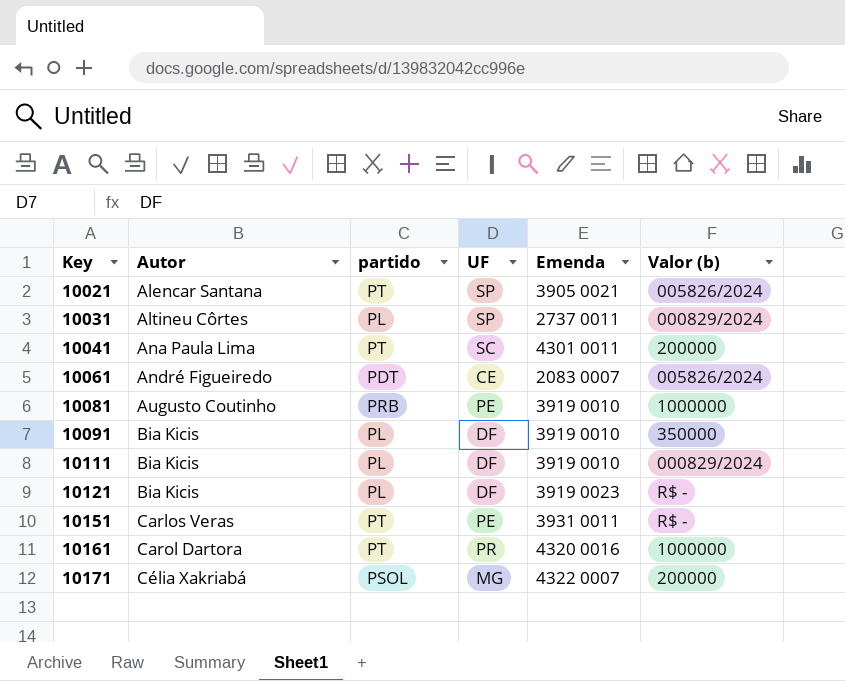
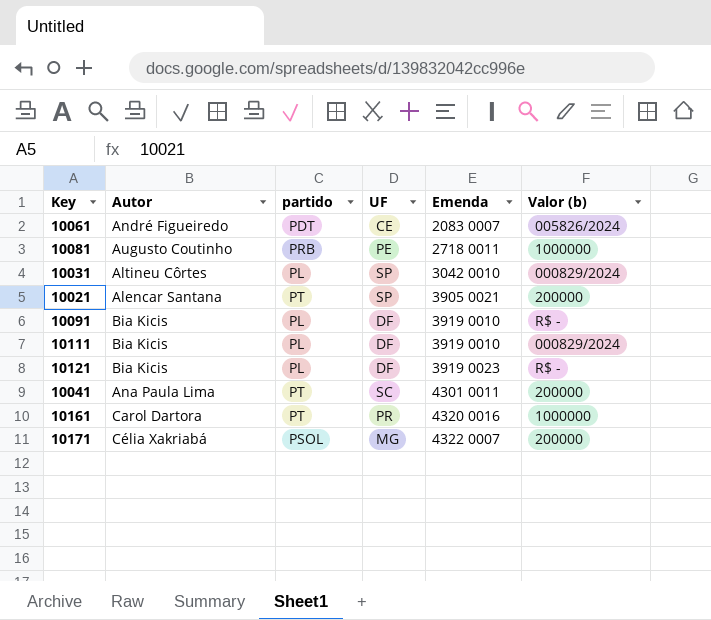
row order: Key ascending -> Emenda ascending
row 10151: Carlos Veras | PT | PE | 3931 0011 | R$ - -> none
10081 | Emenda: 3919 0010 -> 2718 0011
10031 | Emenda: 2737 0011 -> 3042 0010
10021 | Valor (b): 005826/2024 -> 200000
10091 | Valor (b): 350000 -> R$ -

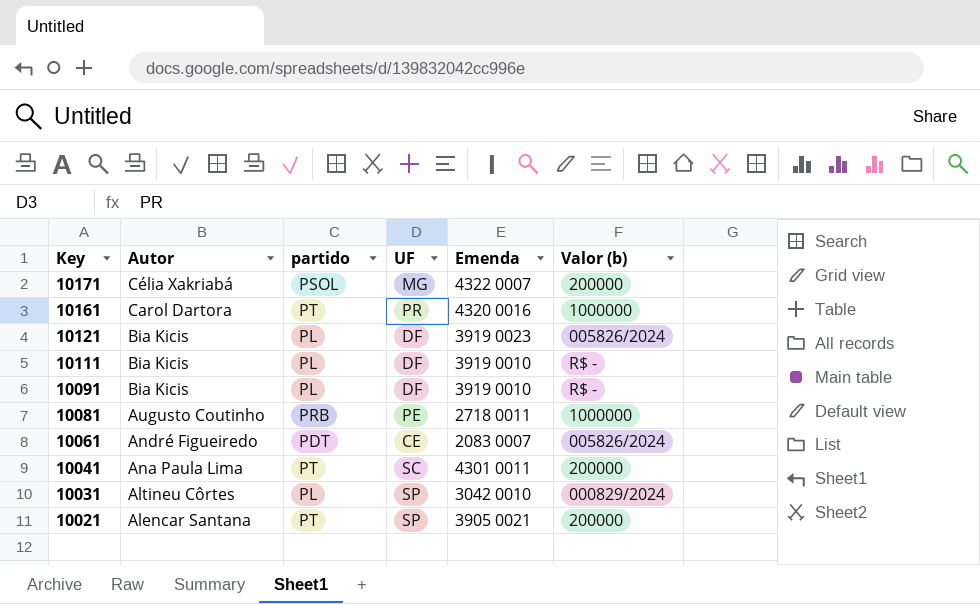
row order: Emenda ascending -> Key descending
10121 | Valor (b): R$ - -> 005826/2024
10111 | Valor (b): 000829/2024 -> R$ -

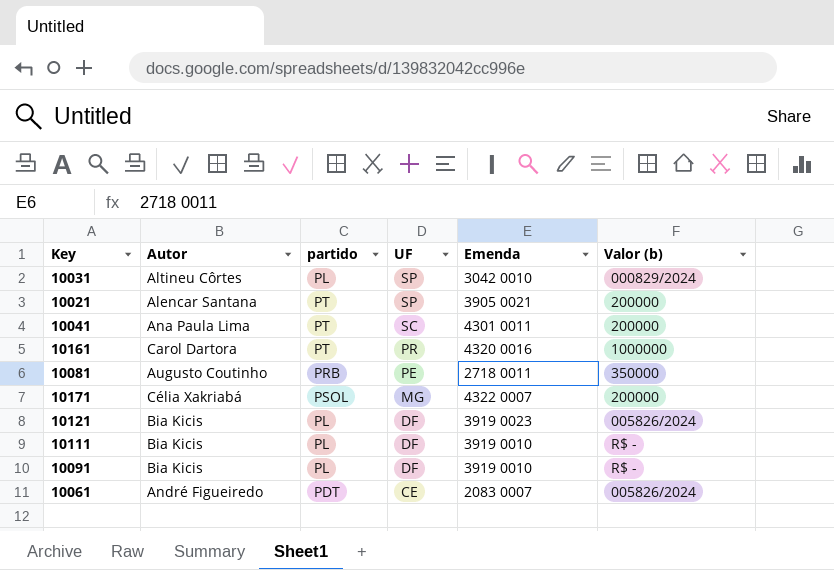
row order: Key descending -> UF descending
10081 | Valor (b): 1000000 -> 350000

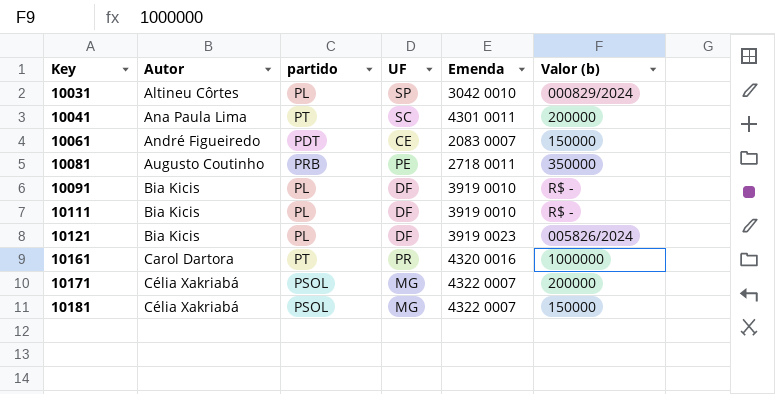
row order: UF descending -> Key ascending
row 10021: Alencar Santana | PT | SP | 3905 0021 | 200000 -> none
10061 | Valor (b): 005826/2024 -> 150000
row 10181: none -> Célia Xakriabá | PSOL | MG | 4322 0007 | 150000

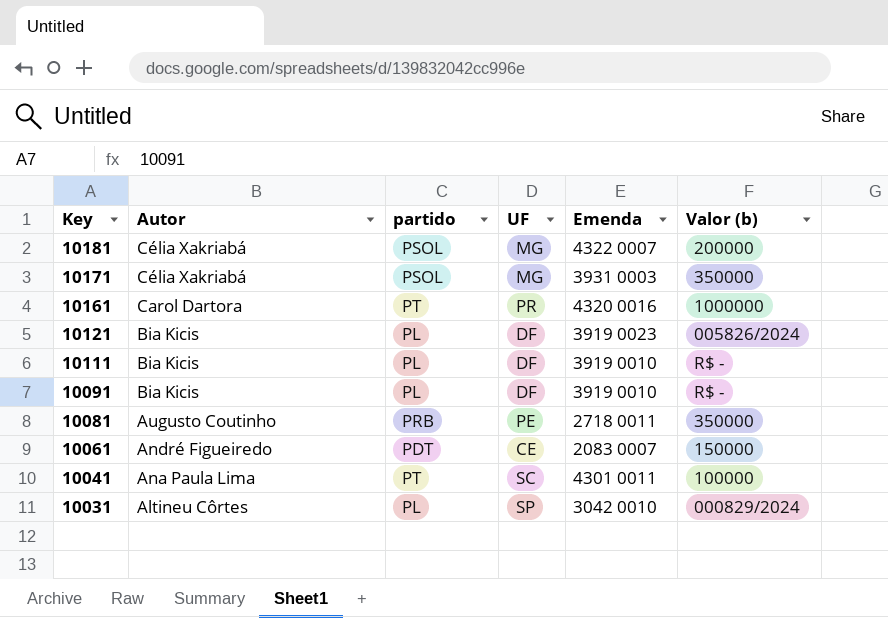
row order: Key ascending -> Key descending
10181 | Valor (b): 150000 -> 200000
10171 | Emenda: 4322 0007 -> 3931 0003
10171 | Valor (b): 200000 -> 350000
10041 | Valor (b): 200000 -> 100000

